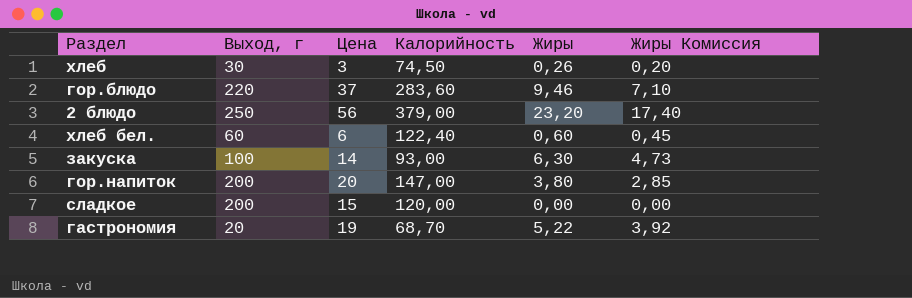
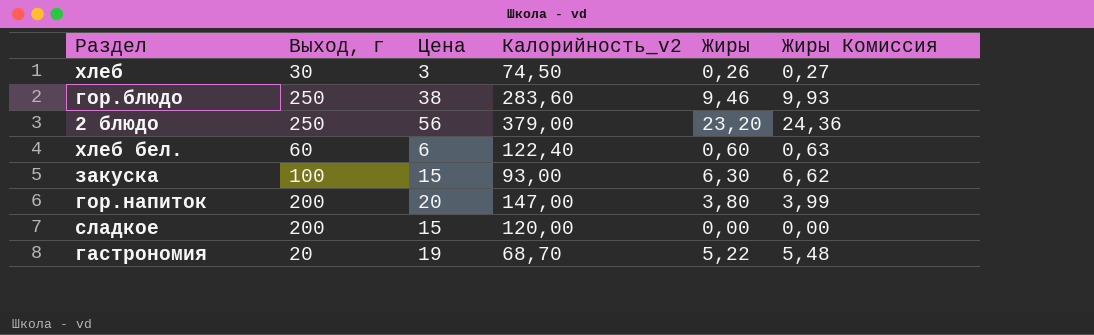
column name: Калорийность -> Калорийность_v2
column Жиры Комиссия | formula: [Жиры] * 0,75 -> [Жиры] * 1,05
гор.блюдо | Выход, г: 220 -> 250
гор.блюдо | Цена: 37 -> 38
закуска | Цена: 14 -> 15

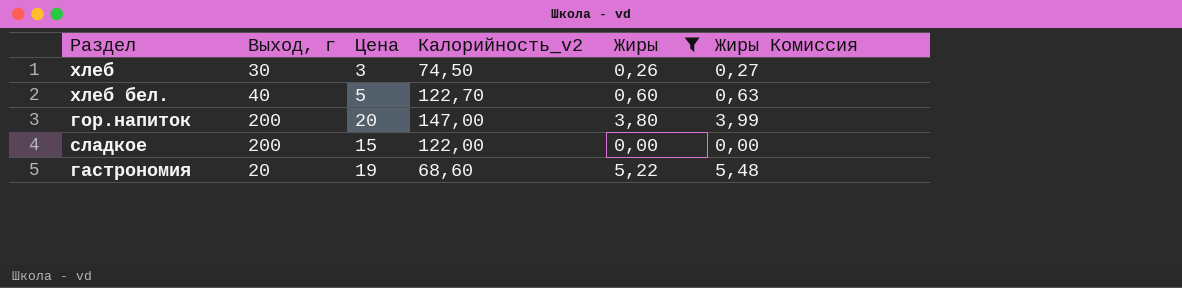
filter: none -> Жиры <= 5,22
хлеб бел. | Выход, г: 60 -> 40
хлеб бел. | Цена: 6 -> 5
хлеб бел. | Калорийность_v2: 122,40 -> 122,70
сладкое | Калорийность_v2: 120,00 -> 122,00
гастрономия | Калорийность_v2: 68,70 -> 68,60

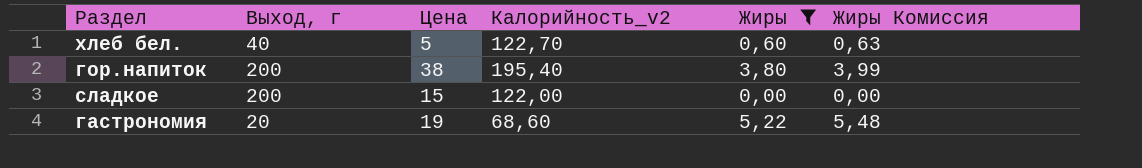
row хлеб: 30 | 3 | 74,50 | 0,26 | 0,27 -> none
гор.напиток | Цена: 20 -> 38
гор.напиток | Калорийность_v2: 147,00 -> 195,40

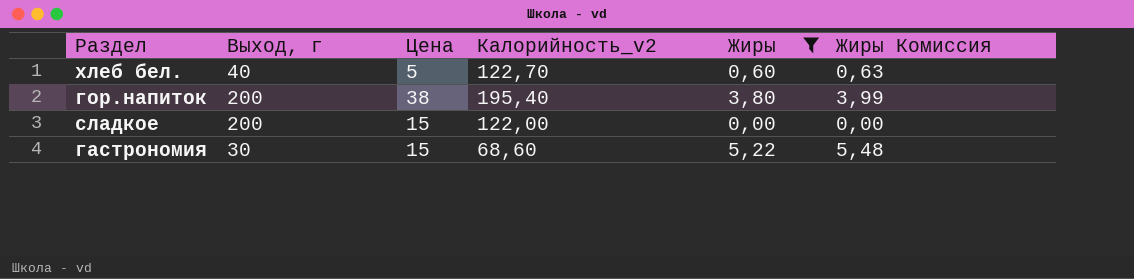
гастрономия | Выход, г: 20 -> 30
гастрономия | Цена: 19 -> 15

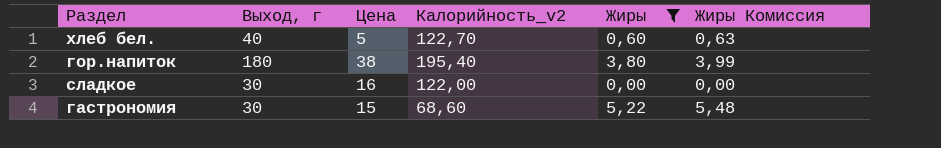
гор.напиток | Выход, г: 200 -> 180
сладкое | Выход, г: 200 -> 30
сладкое | Цена: 15 -> 16

